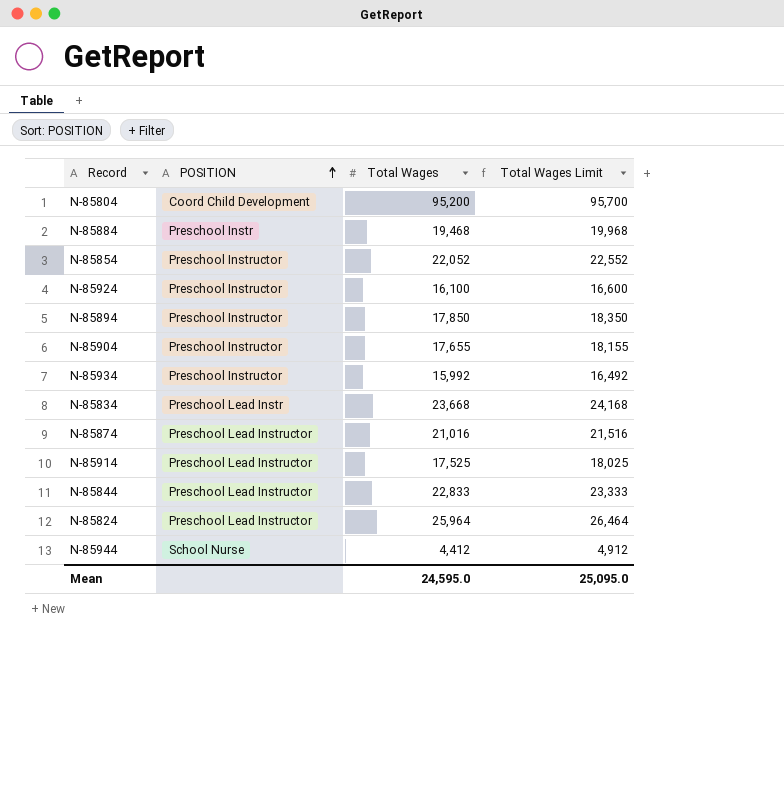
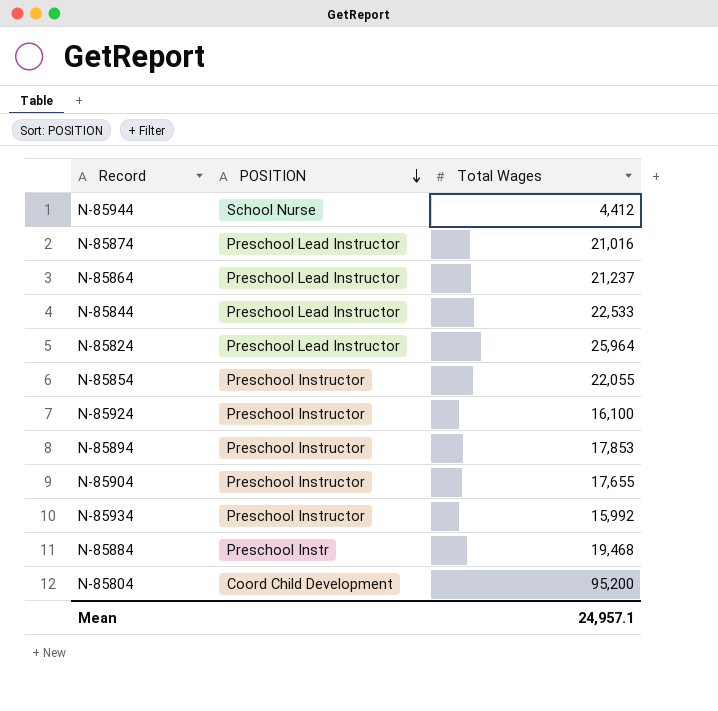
row order: POSITION ascending -> POSITION descending
column Total Wages Limit | formula: [Total Wages] + 500 -> none
row N-85834: Preschool Lead Instr | 23,668 | 24,168 -> none
row N-85914: Preschool Lead Instructor | 17,525 | 18,025 -> none
row N-85864: none -> Preschool Lead Instructor | 21,237
N-85844 | Total Wages: 22,833 -> 22,533
N-85854 | Total Wages: 22,052 -> 22,055
N-85894 | Total Wages: 17,850 -> 17,853
Mean | Total Wages: 24,595.0 -> 24,957.1

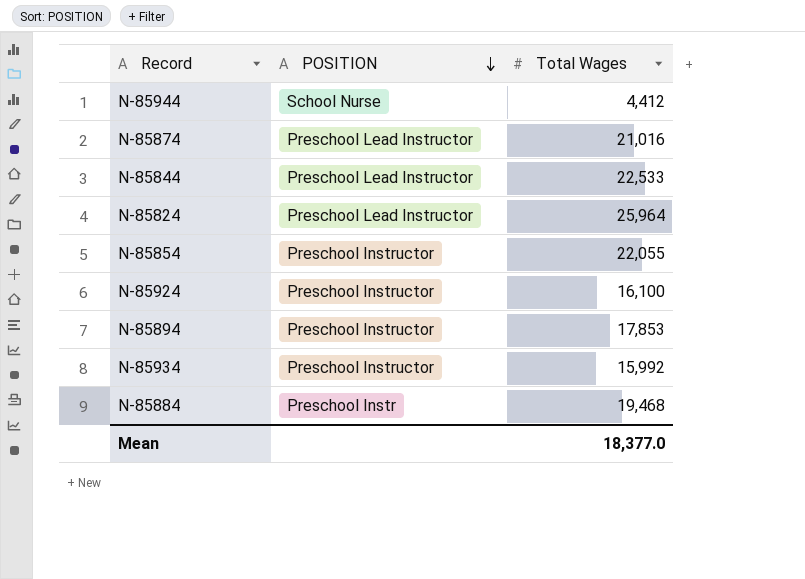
row N-85864: Preschool Lead Instructor | 21,237 -> none
row N-85904: Preschool Instructor | 17,655 -> none
row N-85804: Coord Child Development | 95,200 -> none
Mean | Total Wages: 24,957.1 -> 18,377.0

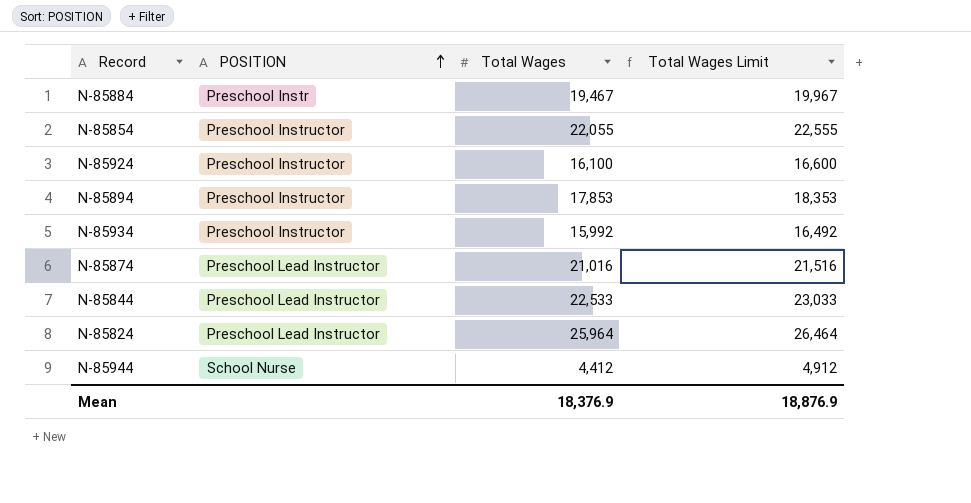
row order: POSITION descending -> POSITION ascending
column Total Wages Limit | formula: none -> [Total Wages] + 500
N-85884 | Total Wages: 19,468 -> 19,467
Mean | Total Wages: 18,377.0 -> 18,376.9

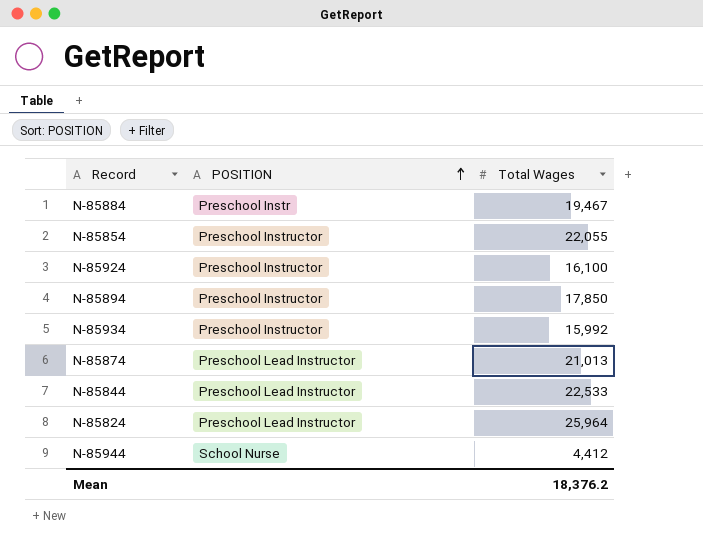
column Total Wages Limit | formula: [Total Wages] + 500 -> none
N-85894 | Total Wages: 17,853 -> 17,850
N-85874 | Total Wages: 21,016 -> 21,013
Mean | Total Wages: 18,376.9 -> 18,376.2

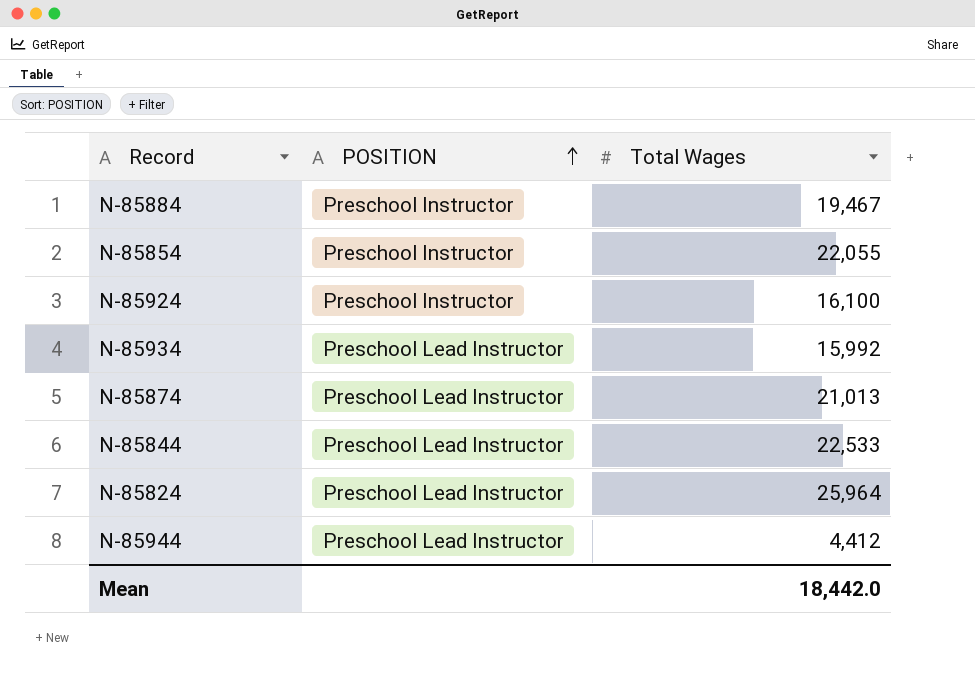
row N-85894: Preschool Instructor | 17,850 -> none
N-85884 | POSITION: Preschool Instr -> Preschool Instructor
N-85934 | POSITION: Preschool Instructor -> Preschool Lead Instructor
N-85944 | POSITION: School Nurse -> Preschool Lead Instructor
Mean | Total Wages: 18,376.2 -> 18,442.0

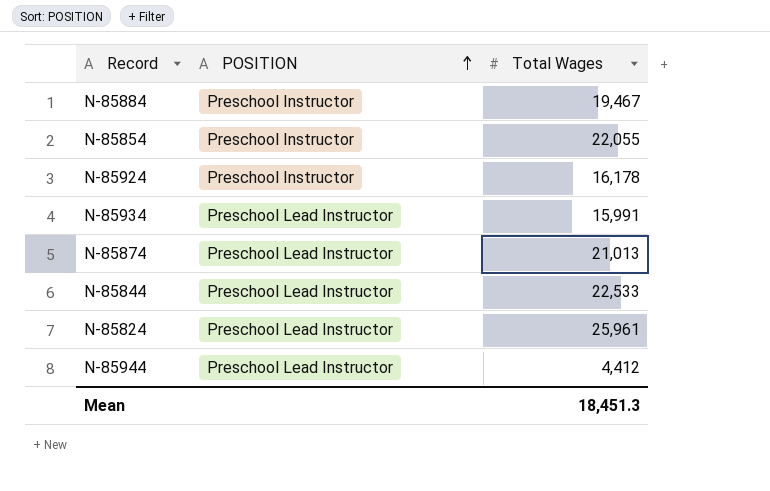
N-85924 | Total Wages: 16,100 -> 16,178
N-85934 | Total Wages: 15,992 -> 15,991
N-85824 | Total Wages: 25,964 -> 25,961
Mean | Total Wages: 18,442.0 -> 18,451.3

